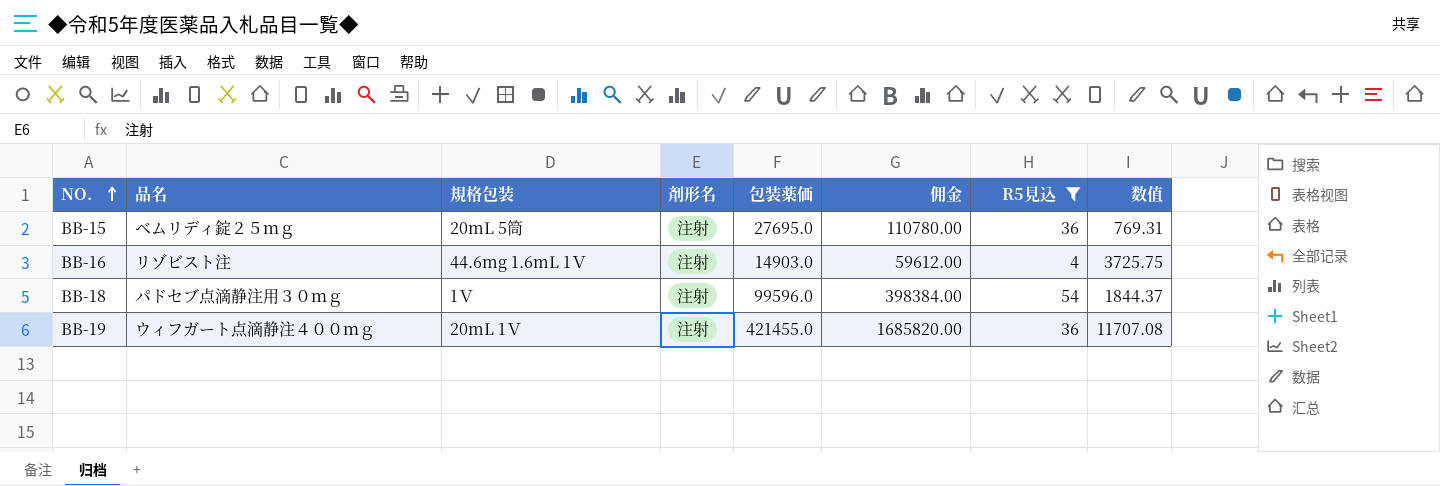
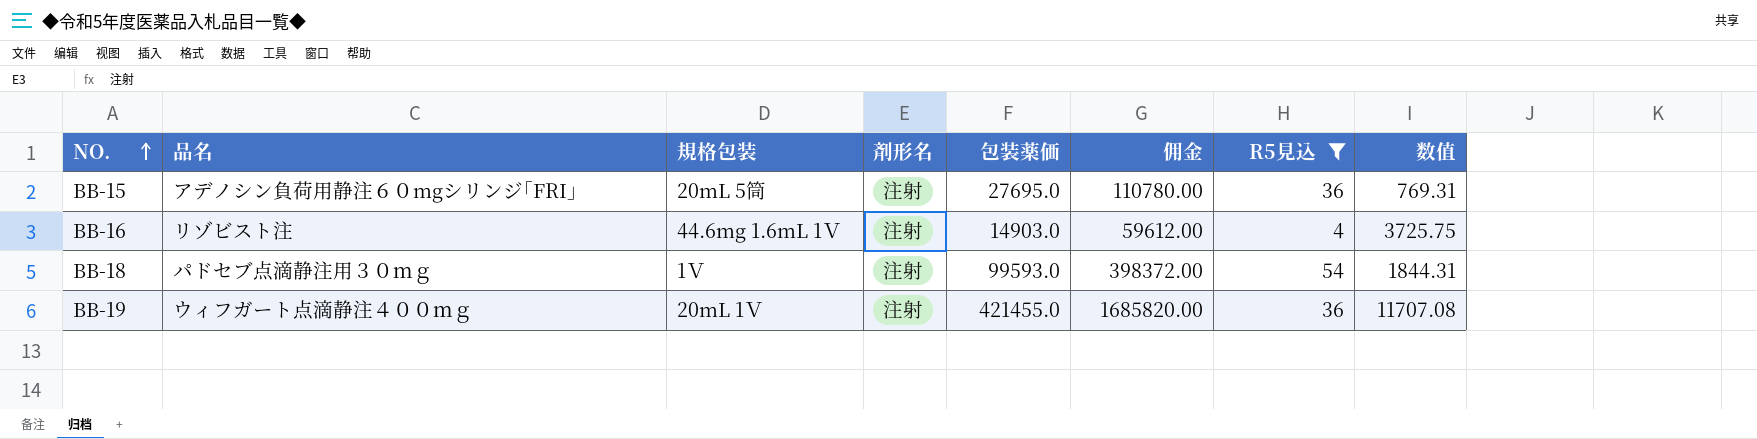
BB-15 | 品名: ベムリディ錠２５ｍｇ -> アデノシン負荷用静注６０mgシリンジ｢FRI｣
BB-18 | 包装薬価: 99596.0 -> 99593.0
BB-18 | 佣金: 398384.00 -> 398372.00
BB-18 | 数值: 1844.37 -> 1844.31

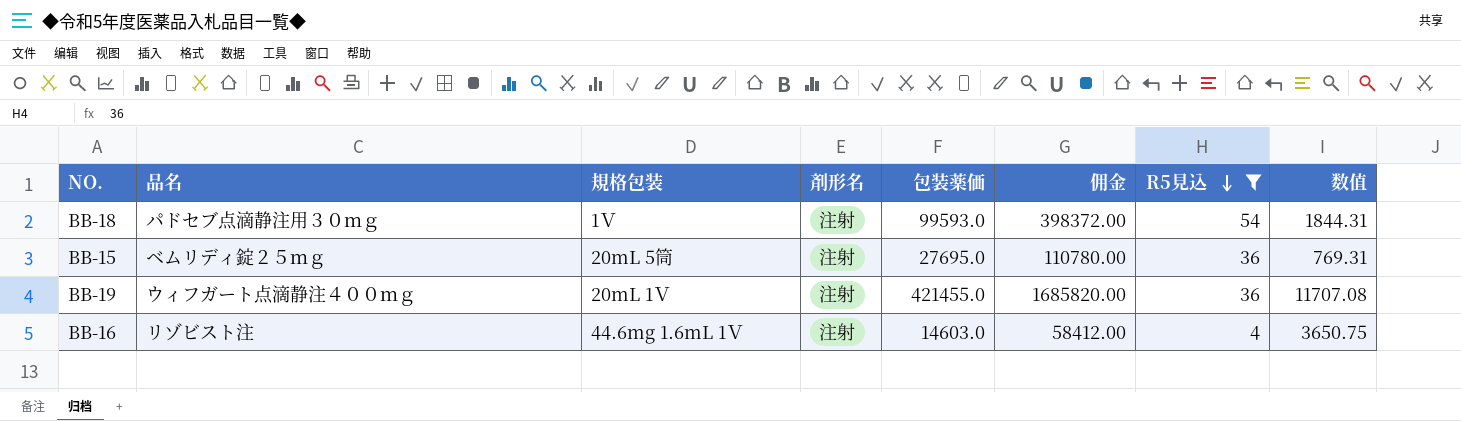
row order: NO. ascending -> R5見込 descending
BB-15 | 品名: アデノシン負荷用静注６０mgシリンジ｢FRI｣ -> ベムリディ錠２５ｍｇ
BB-16 | 包装薬価: 14903.0 -> 14603.0
BB-16 | 佣金: 59612.00 -> 58412.00
BB-16 | 数值: 3725.75 -> 3650.75

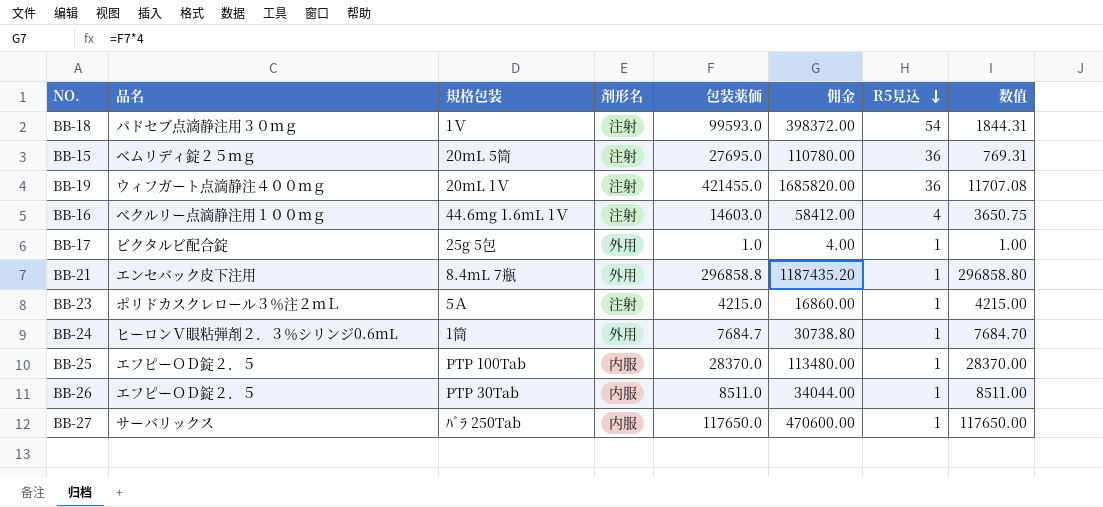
filter: R5見込 != 1 -> none
BB-16 | 品名: リゾビスト注 -> ベクルリー点滴静注用１００ｍｇ

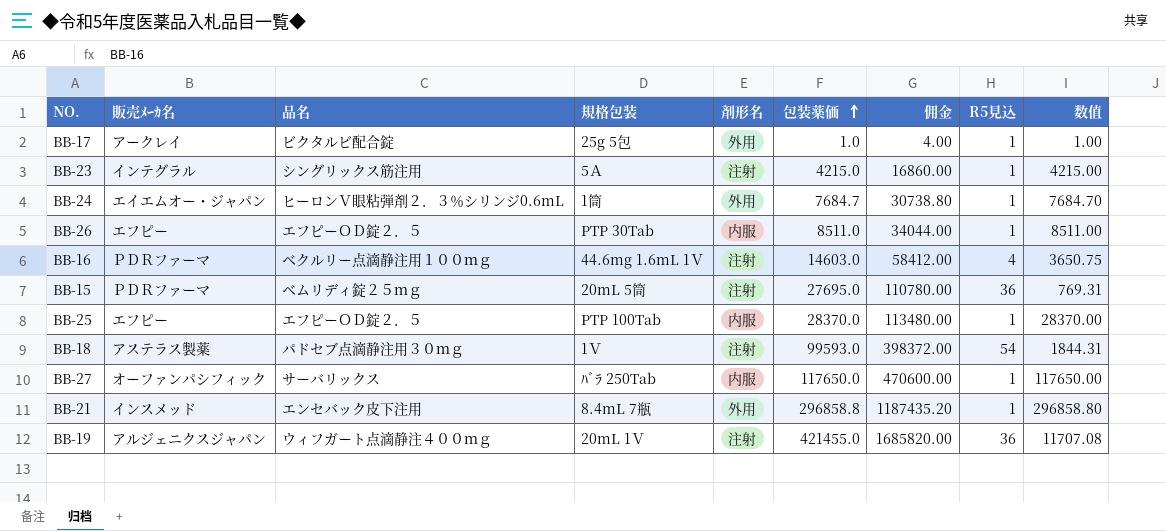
row order: R5見込 descending -> 包装薬価 ascending
column 販売ﾒｰｶ名 | position: none -> 2
BB-23 | 品名: ポリドカスクレロール３％注２ｍＬ -> シングリックス筋注用

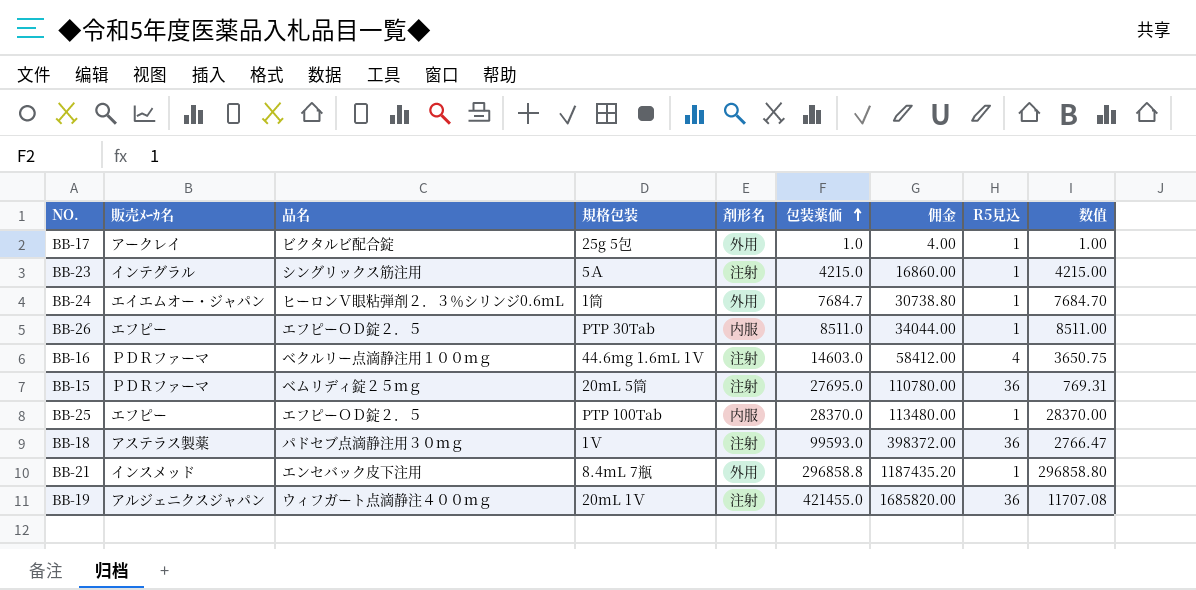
row BB-27: オーファンパシフィック | サーバリックス | ﾊﾞﾗ 250Tab | 内服 | 117650.0 | 470600.00 | 1 | 117650.00 -> none
BB-18 | R5見込: 54 -> 36
BB-18 | 数值: 1844.31 -> 2766.47

